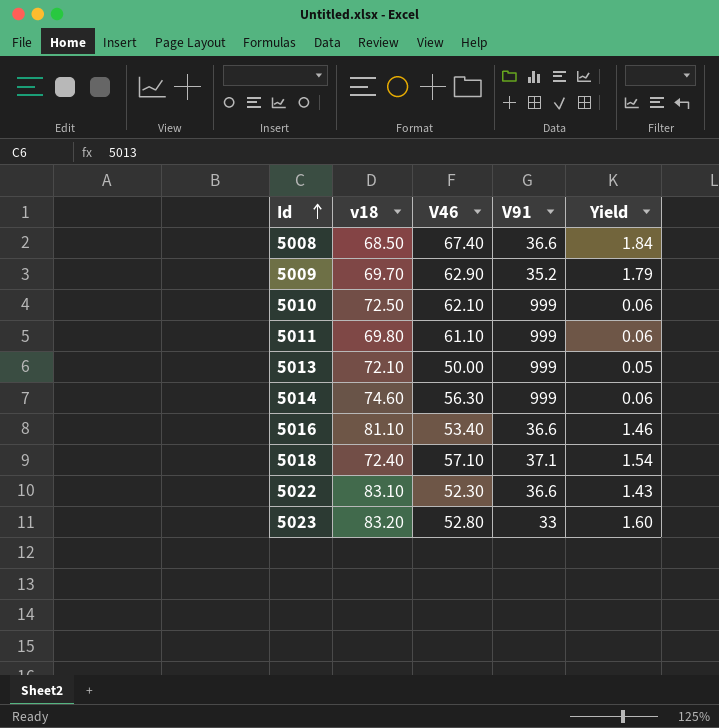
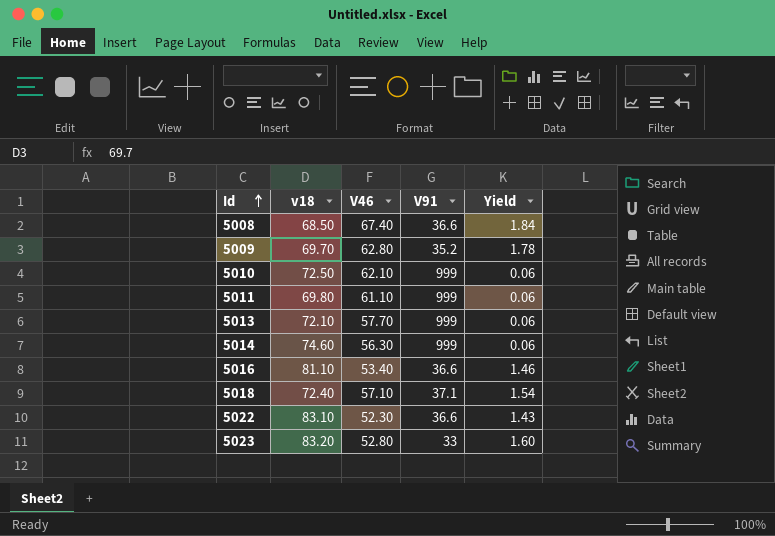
5009 | V46: 62.90 -> 62.80
5009 | Yield: 1.79 -> 1.78
5013 | V46: 50.00 -> 57.70
5013 | Yield: 0.05 -> 0.06

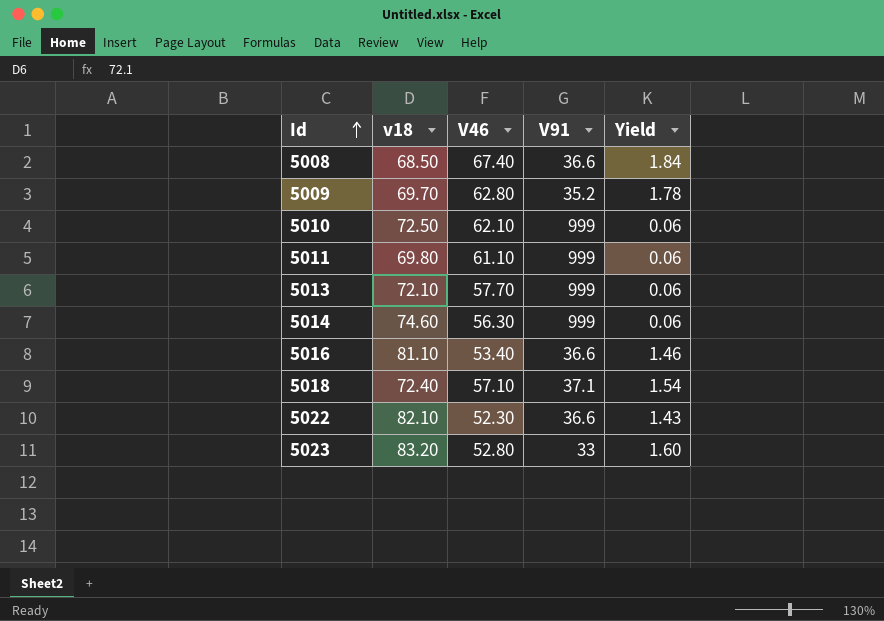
5022 | v18: 83.10 -> 82.10

